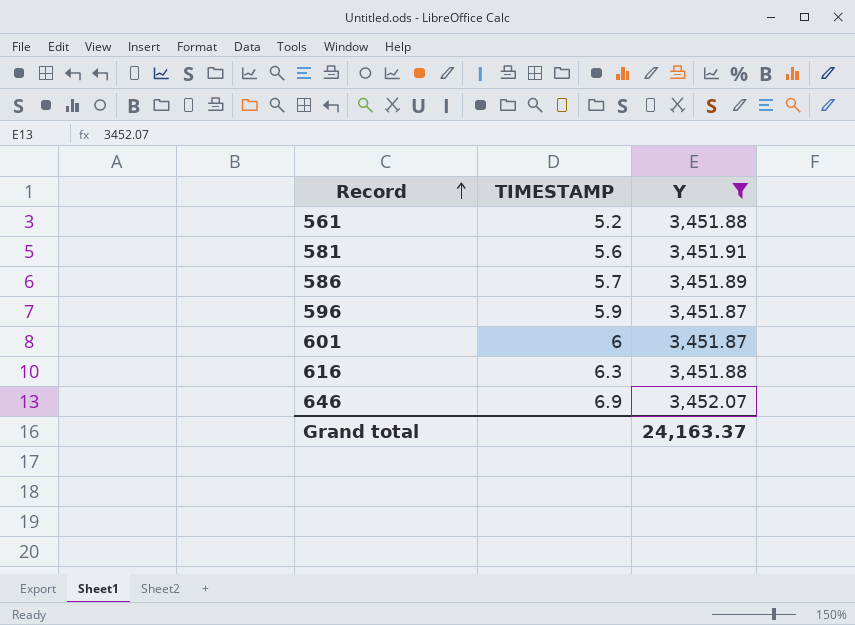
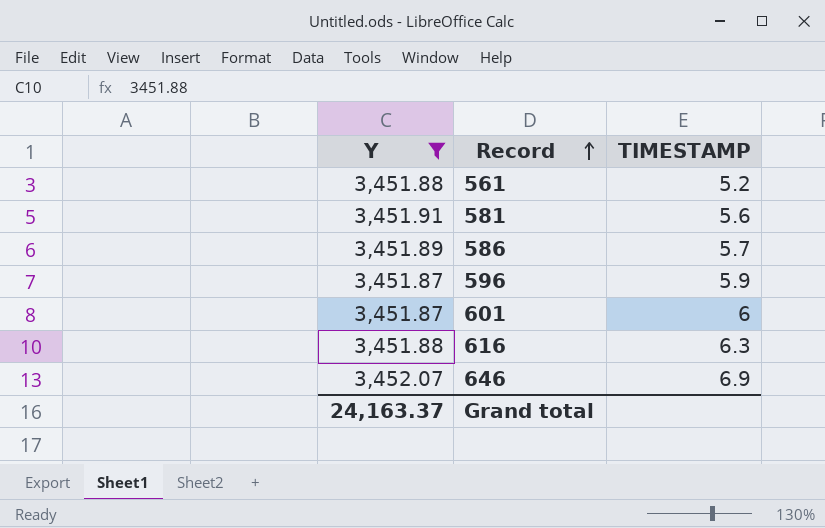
column Y | position: 3 -> 1

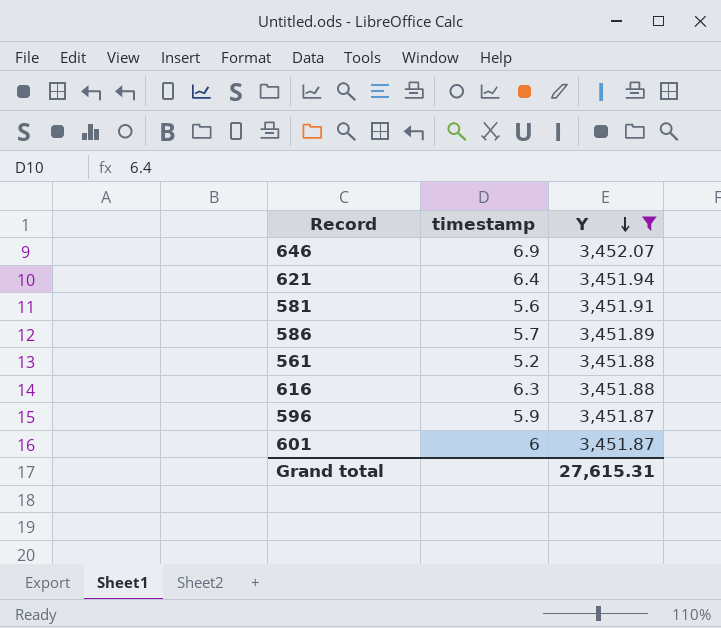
row order: Record ascending -> Y descending
column name: TIMESTAMP -> timestamp
column Y | position: 1 -> 3
row 621: none -> 6.4 | 3,451.94
Grand total | Y: 24,163.37 -> 27,615.31

